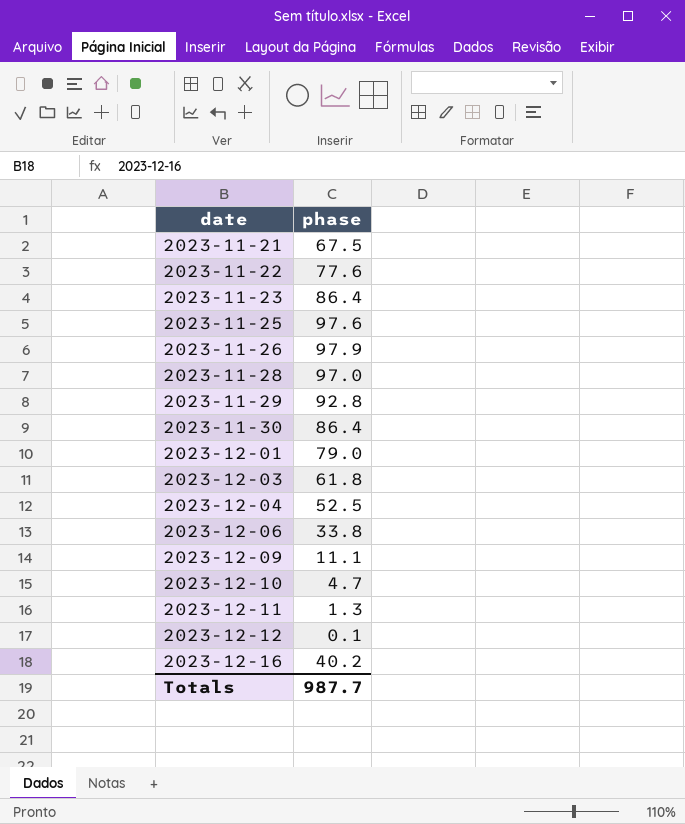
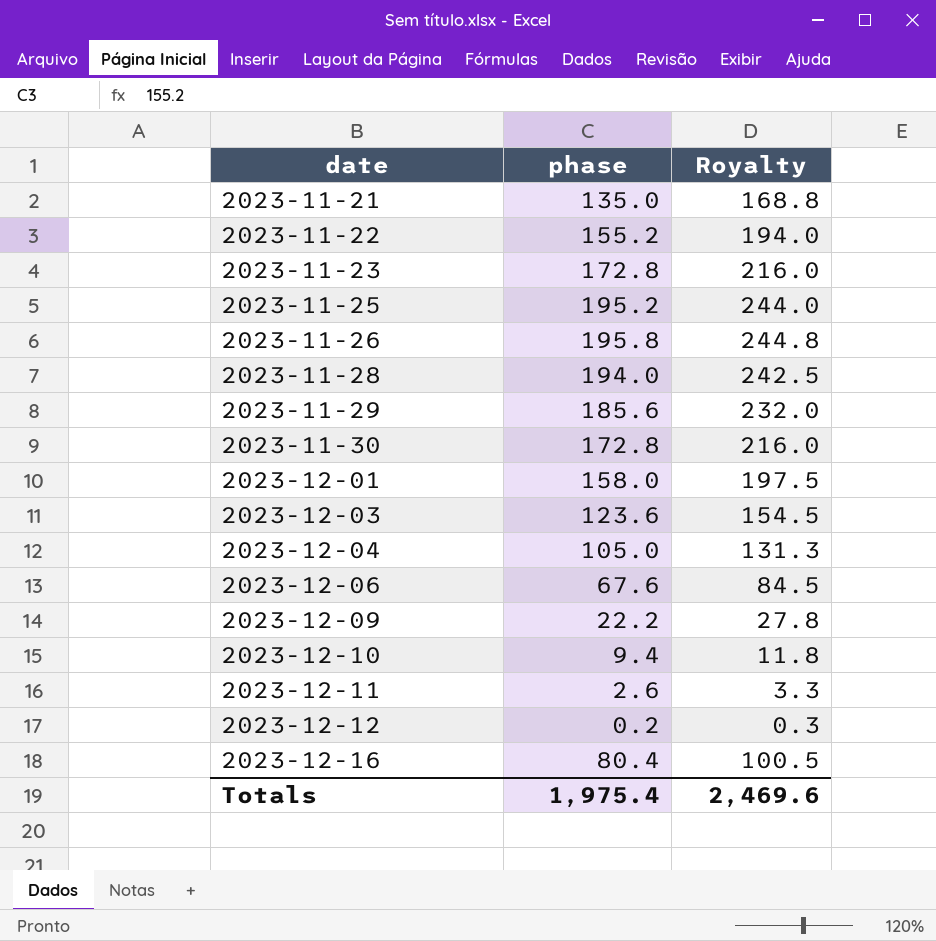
column Royalty | formula: none -> [phase] * 1.25
2023-11-21 | phase: 67.5 -> 135.0
2023-11-22 | phase: 77.6 -> 155.2
2023-11-23 | phase: 86.4 -> 172.8
2023-11-25 | phase: 97.6 -> 195.2
2023-11-26 | phase: 97.9 -> 195.8
2023-11-28 | phase: 97.0 -> 194.0
2023-11-29 | phase: 92.8 -> 185.6
2023-11-30 | phase: 86.4 -> 172.8
2023-12-01 | phase: 79.0 -> 158.0
2023-12-03 | phase: 61.8 -> 123.6
2023-12-04 | phase: 52.5 -> 105.0
2023-12-06 | phase: 33.8 -> 67.6
2023-12-09 | phase: 11.1 -> 22.2
2023-12-10 | phase: 4.7 -> 9.4
2023-12-11 | phase: 1.3 -> 2.6
2023-12-12 | phase: 0.1 -> 0.2
2023-12-16 | phase: 40.2 -> 80.4
Totals | phase: 987.7 -> 1,975.4

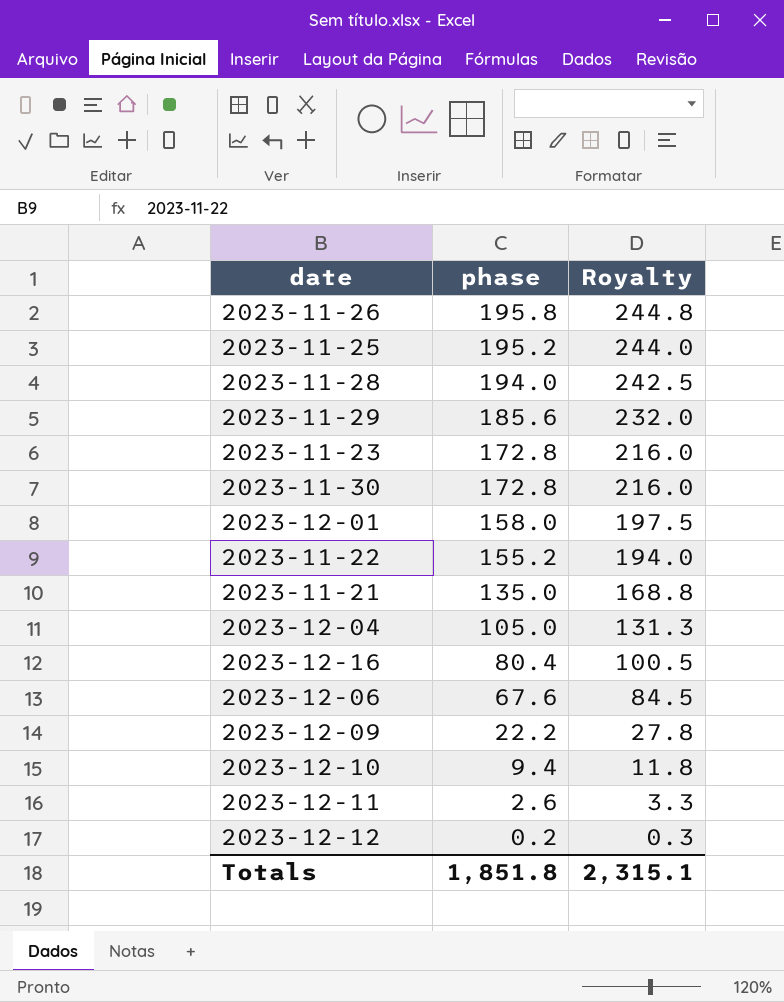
row order: date ascending -> phase descending
row 2023-12-03: 123.6 | 154.5 -> none
Totals | phase: 1,975.4 -> 1,851.8
Totals | Royalty: 2,469.6 -> 2,315.1

